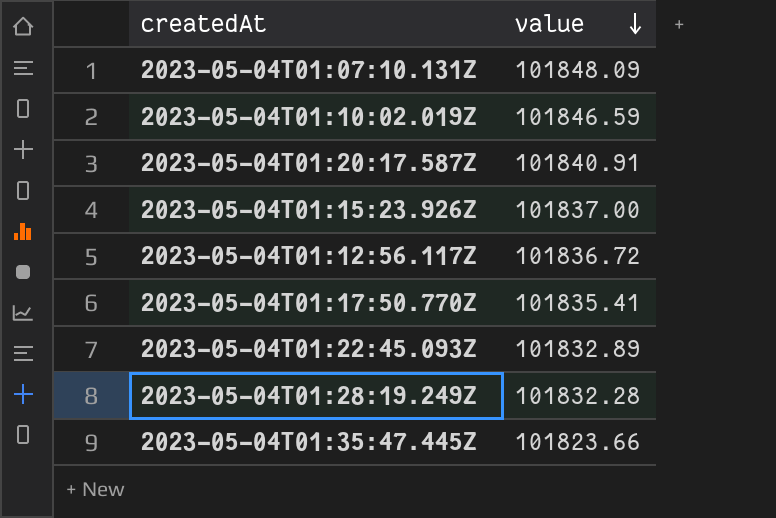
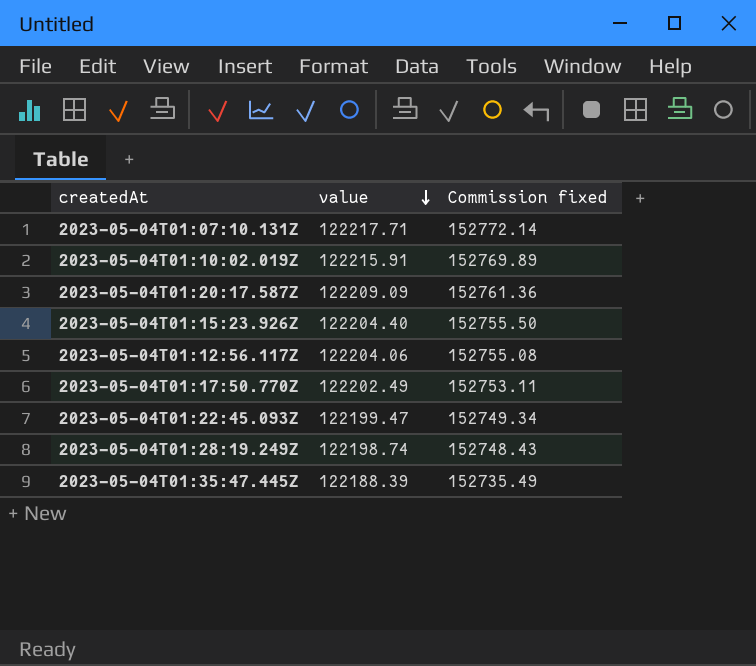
column Commission fixed | formula: none -> [value] * 1.25
2023-05-04T01:07:10.131Z | value: 101848.09 -> 122217.71
2023-05-04T01:10:02.019Z | value: 101846.59 -> 122215.91
2023-05-04T01:20:17.587Z | value: 101840.91 -> 122209.09
2023-05-04T01:15:23.926Z | value: 101837.00 -> 122204.40
2023-05-04T01:12:56.117Z | value: 101836.72 -> 122204.06
2023-05-04T01:17:50.770Z | value: 101835.41 -> 122202.49
2023-05-04T01:22:45.093Z | value: 101832.89 -> 122199.47
2023-05-04T01:28:19.249Z | value: 101832.28 -> 122198.74
2023-05-04T01:35:47.445Z | value: 101823.66 -> 122188.39

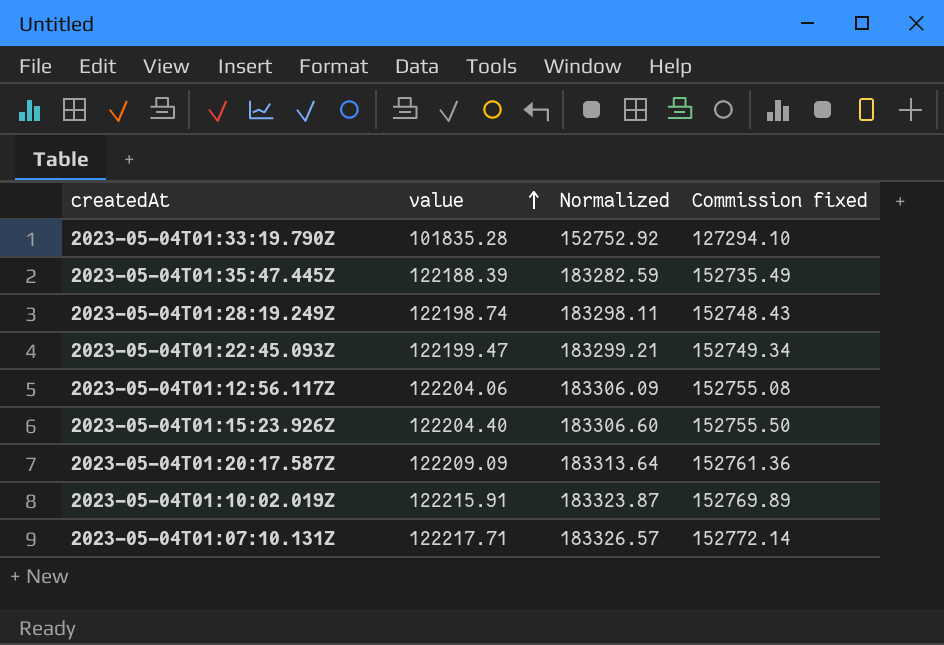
row order: value descending -> value ascending
column Normalized | formula: none -> [value] * 1.5
row 2023-05-04T01:17:50.770Z: 122202.49 | 152753.11 -> none
row 2023-05-04T01:33:19.790Z: none -> 101835.28 | 152752.92 | 127294.10

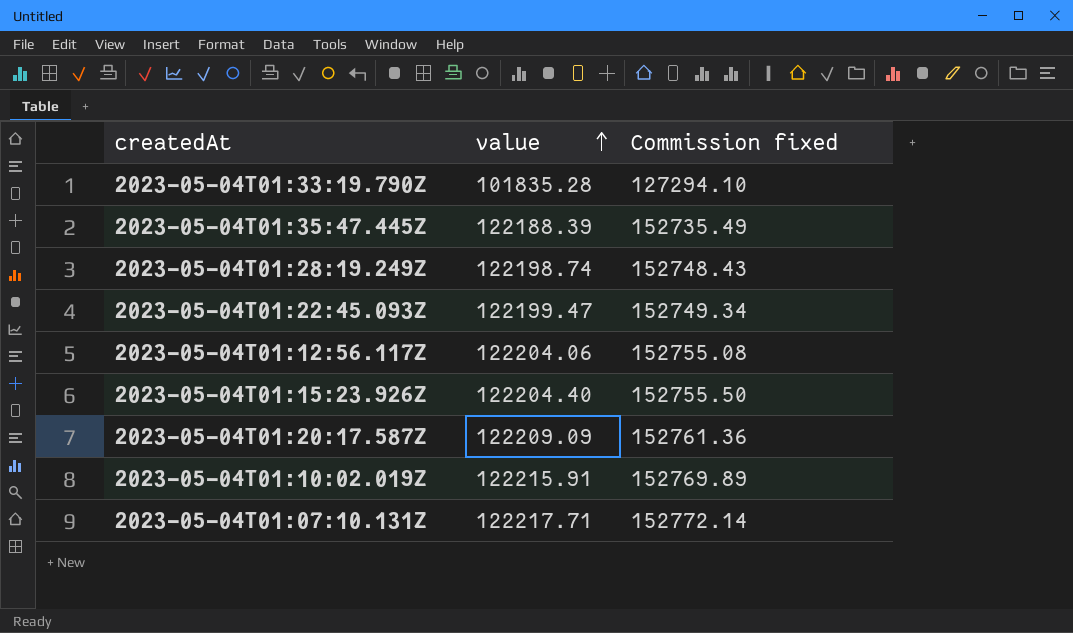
column Normalized | formula: [value] * 1.5 -> none

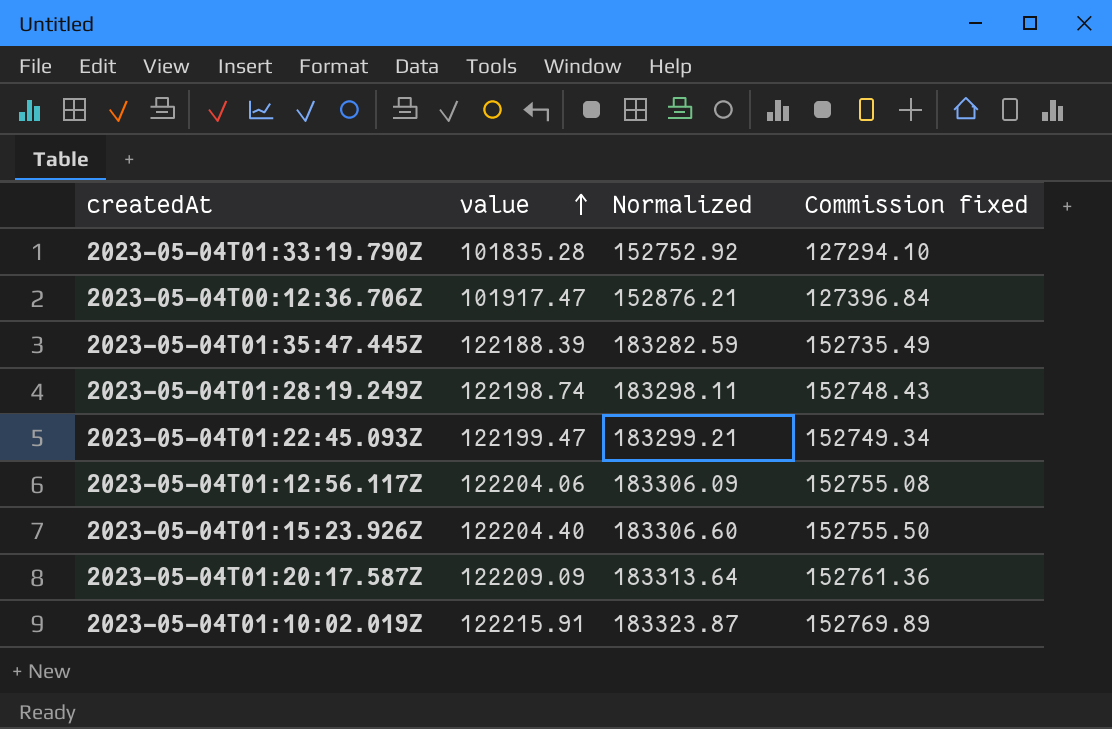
column Normalized | formula: none -> [value] * 1.5
row 2023-05-04T01:07:10.131Z: 122217.71 | 152772.14 -> none
row 2023-05-04T00:12:36.706Z: none -> 101917.47 | 152876.21 | 127396.84

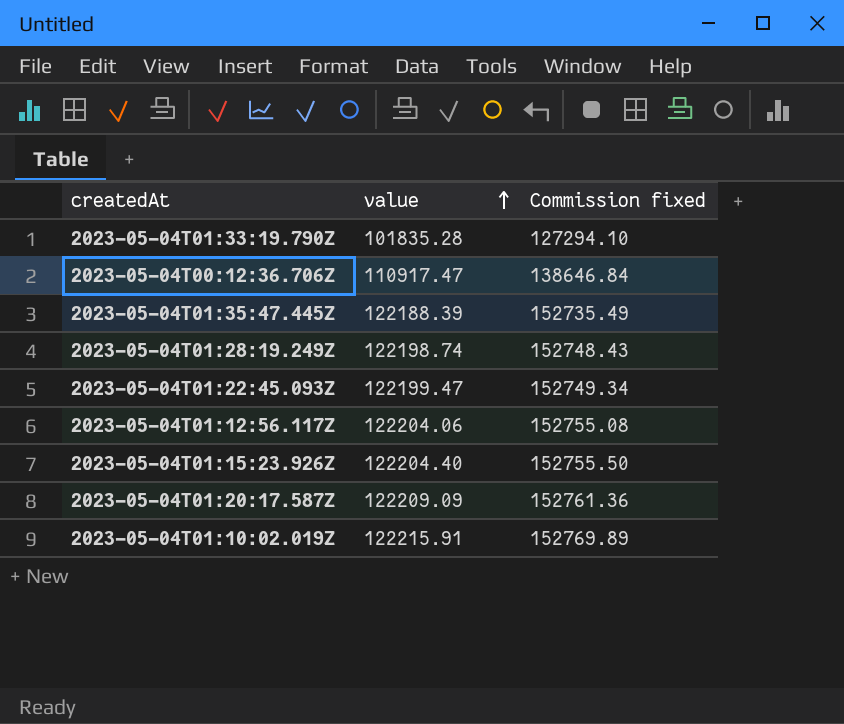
column Normalized | formula: [value] * 1.5 -> none
2023-05-04T00:12:36.706Z | value: 101917.47 -> 110917.47
2023-05-04T00:12:36.706Z | Commission fixed: 127396.84 -> 138646.84

